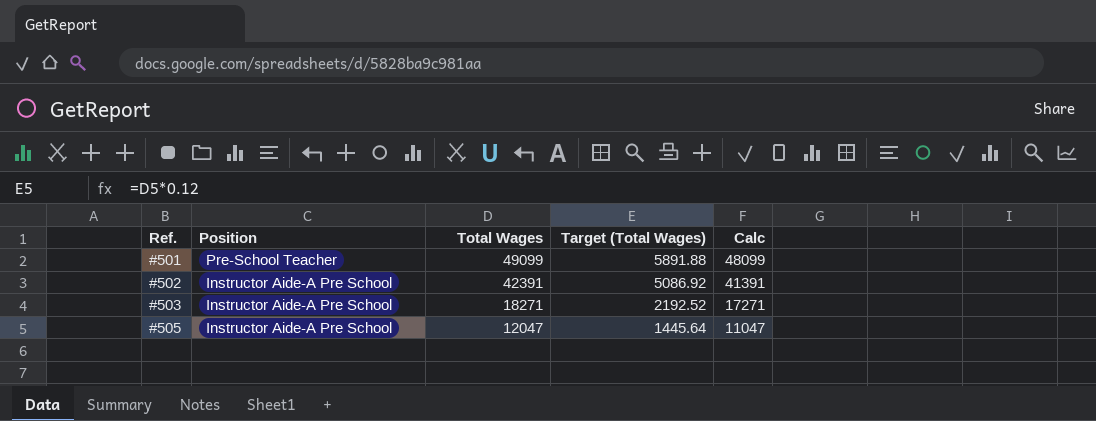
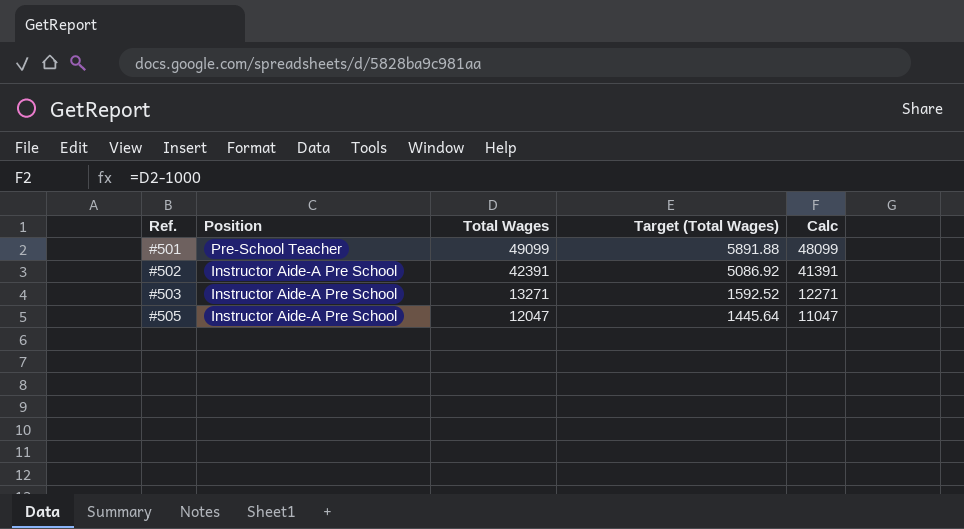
#503 | Total Wages: 18271 -> 13271
#503 | Target (Total Wages): 2192.52 -> 1592.52
#503 | Calc: 17271 -> 12271

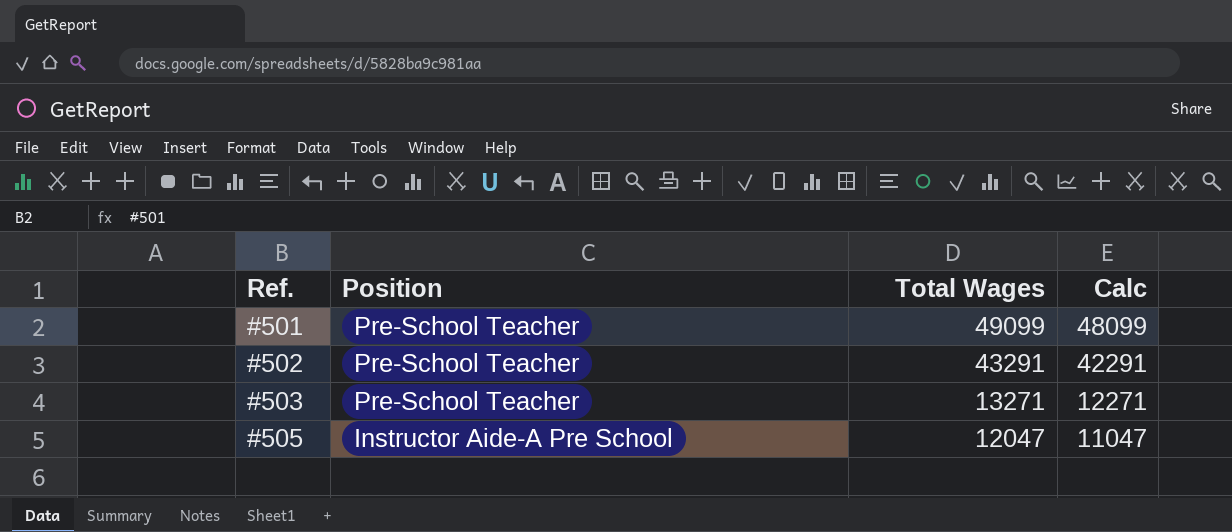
column Target (Total Wages) | formula: [Total Wages] * 0.12 -> none
#502 | Position: Instructor Aide-A Pre School -> Pre-School Teacher
#502 | Total Wages: 42391 -> 43291
#502 | Calc: 41391 -> 42291
#503 | Position: Instructor Aide-A Pre School -> Pre-School Teacher

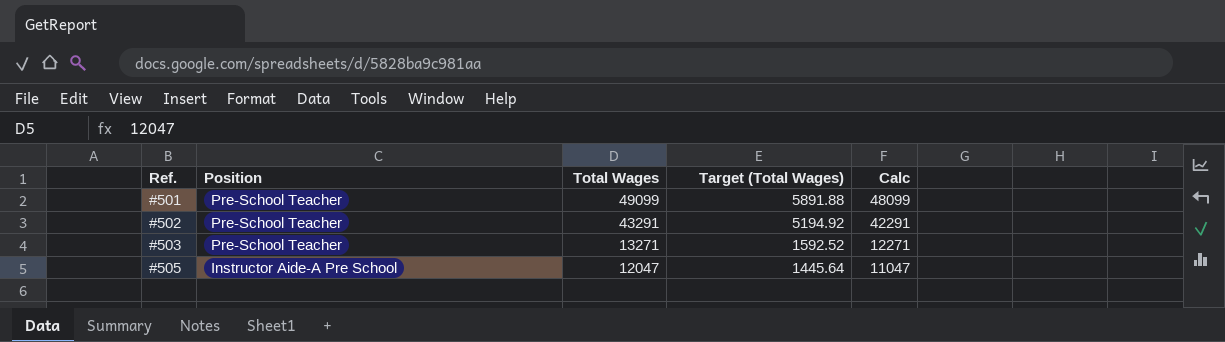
column Target (Total Wages) | formula: none -> [Total Wages] * 0.12

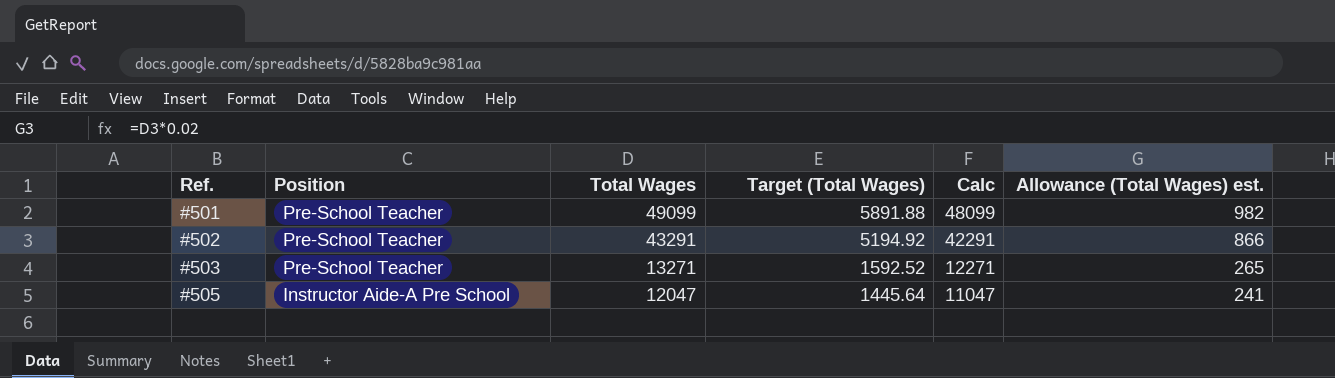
column Allowance (Total Wages) est. | formula: none -> [Total Wages] * 0.02

